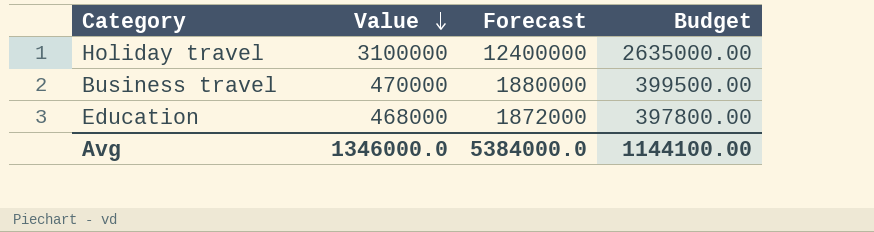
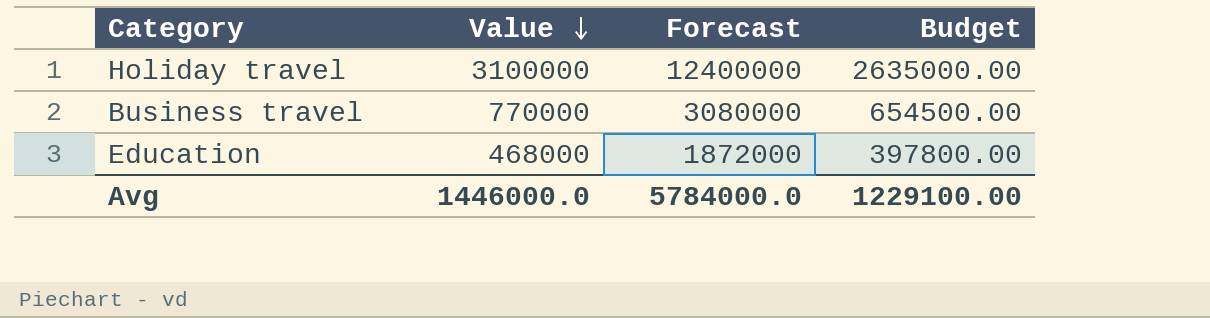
Business travel | Value: 470000 -> 770000
Business travel | Forecast: 1880000 -> 3080000
Business travel | Budget: 399500.00 -> 654500.00
Avg | Value: 1346000.0 -> 1446000.0
Avg | Forecast: 5384000.0 -> 5784000.0
Avg | Budget: 1144100.00 -> 1229100.00

